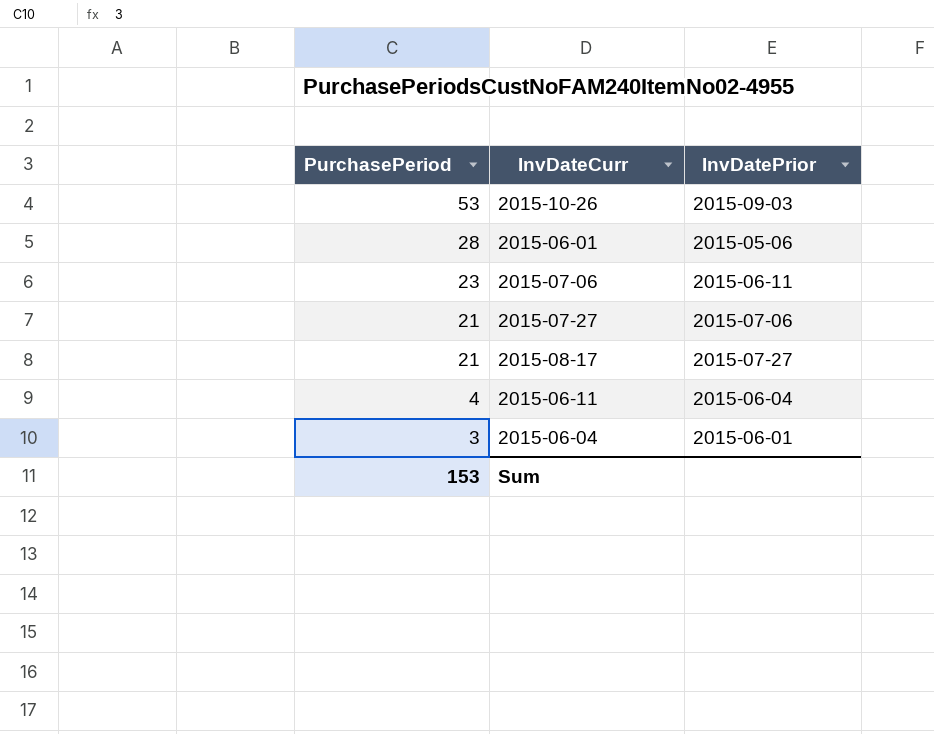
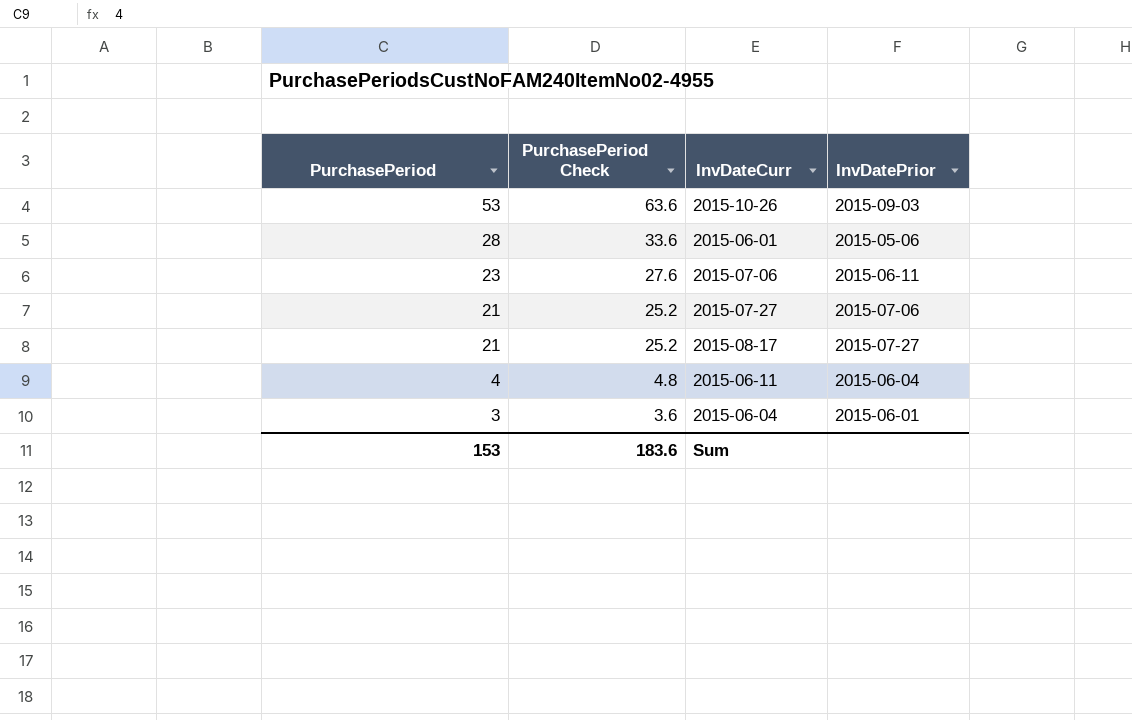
column PurchasePeriod Check | formula: none -> [PurchasePeriod] * 1.2

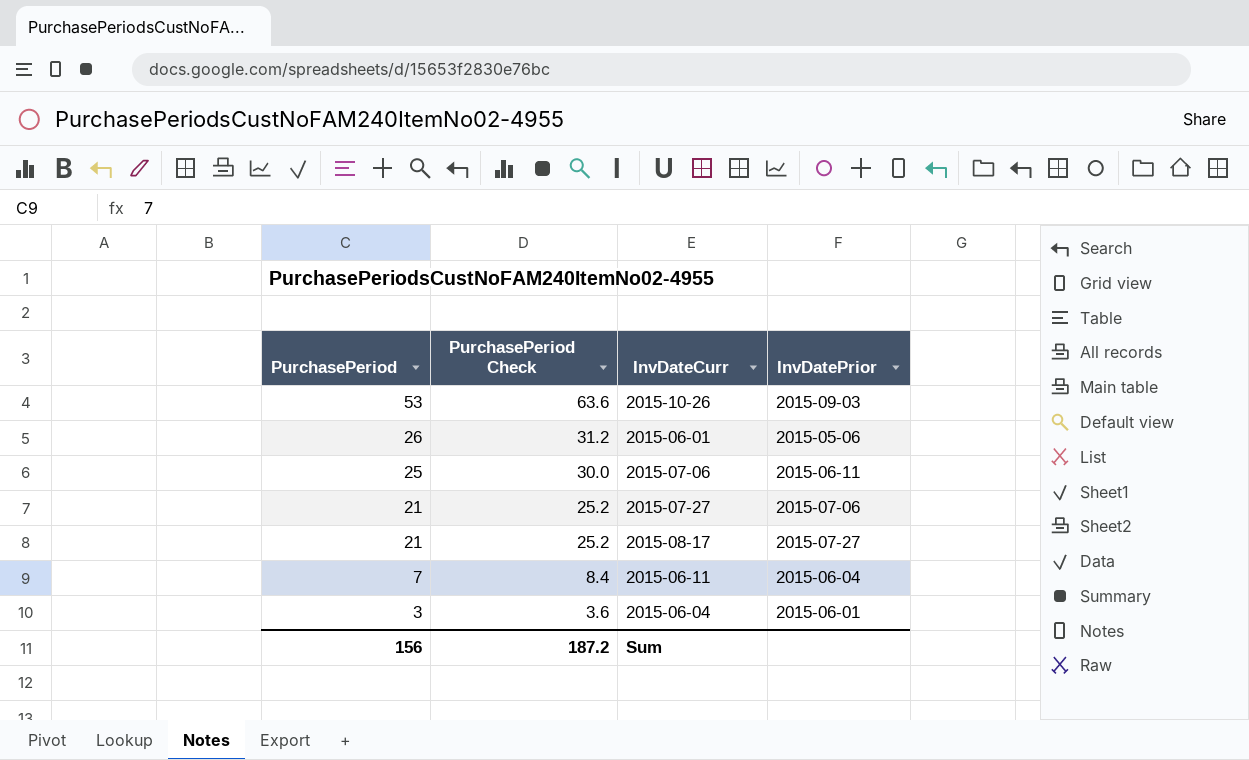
2015-06-01 | PurchasePeriod: 28 -> 26
2015-06-01 | PurchasePeriod Check: 33.6 -> 31.2
2015-07-06 | PurchasePeriod: 23 -> 25
2015-07-06 | PurchasePeriod Check: 27.6 -> 30.0
2015-06-11 | PurchasePeriod: 4 -> 7
2015-06-11 | PurchasePeriod Check: 4.8 -> 8.4
Sum | PurchasePeriod: 153 -> 156
Sum | PurchasePeriod Check: 183.6 -> 187.2

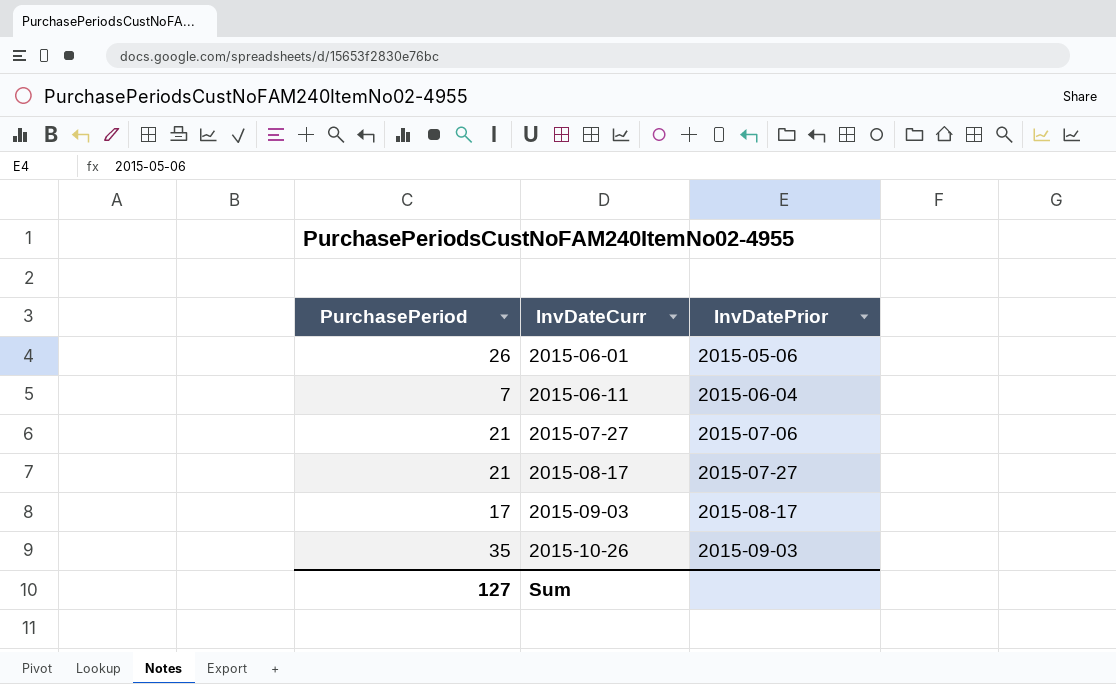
row order: PurchasePeriod descending -> InvDateCurr ascending
column PurchasePeriod Check | formula: [PurchasePeriod] * 1.2 -> none
row 2015-07-06: 25 | 30.0 | 2015-06-11 -> none
row 2015-06-04: 3 | 3.6 | 2015-06-01 -> none
row 2015-09-03: none -> 17 | 2015-08-17
2015-10-26 | PurchasePeriod: 53 -> 35
Sum | PurchasePeriod: 156 -> 127

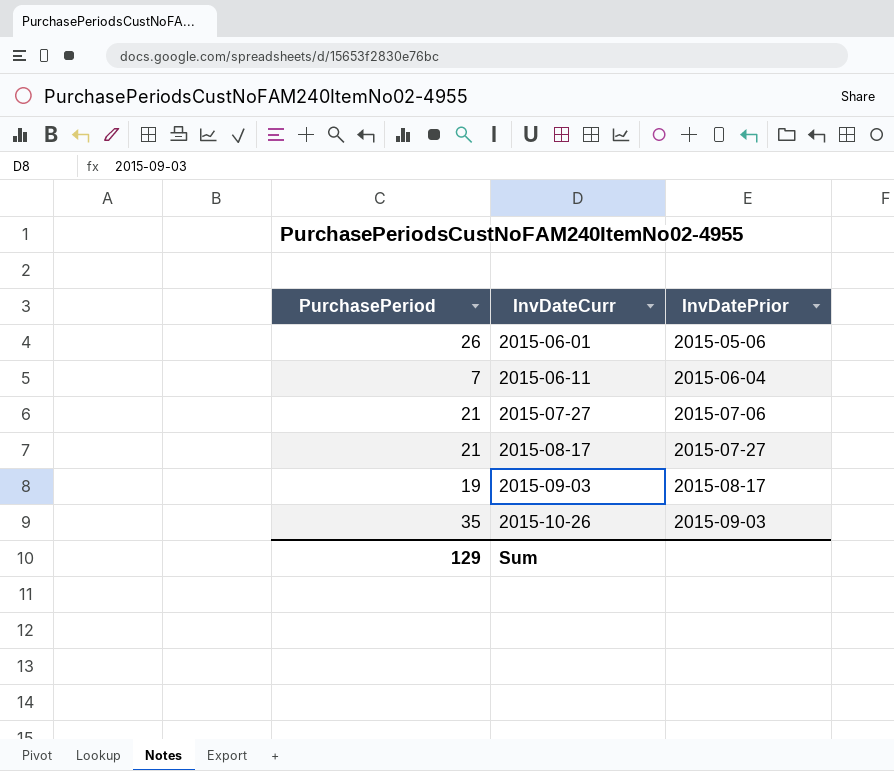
2015-09-03 | PurchasePeriod: 17 -> 19
Sum | PurchasePeriod: 127 -> 129

